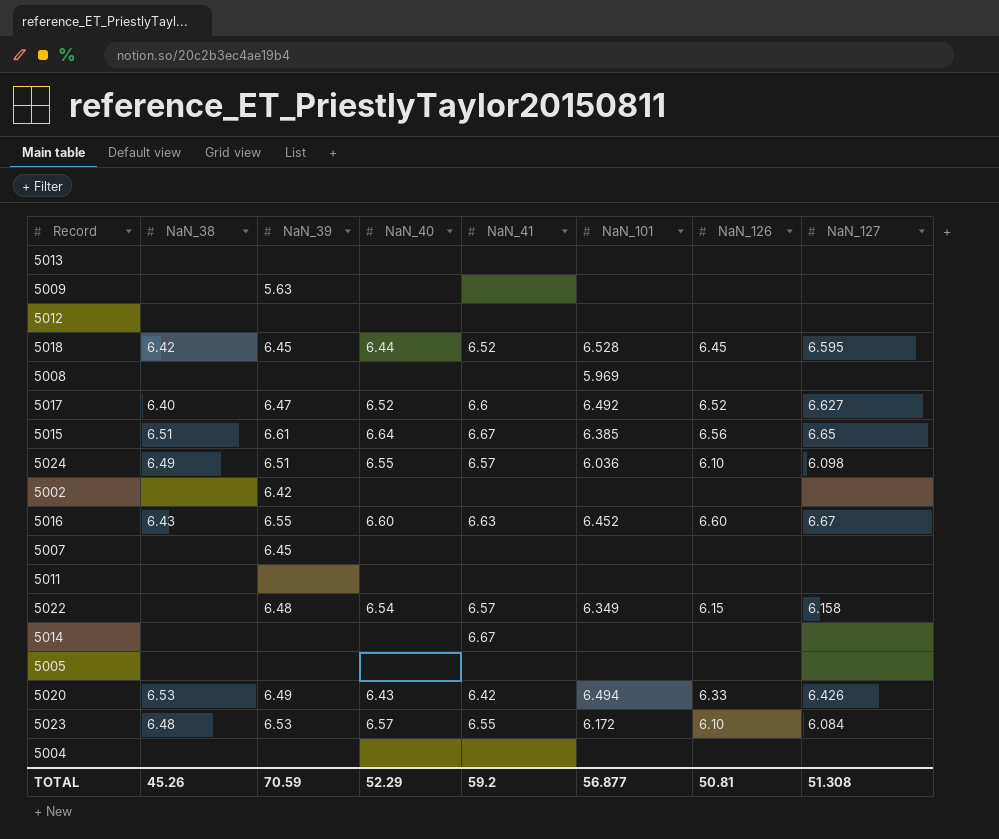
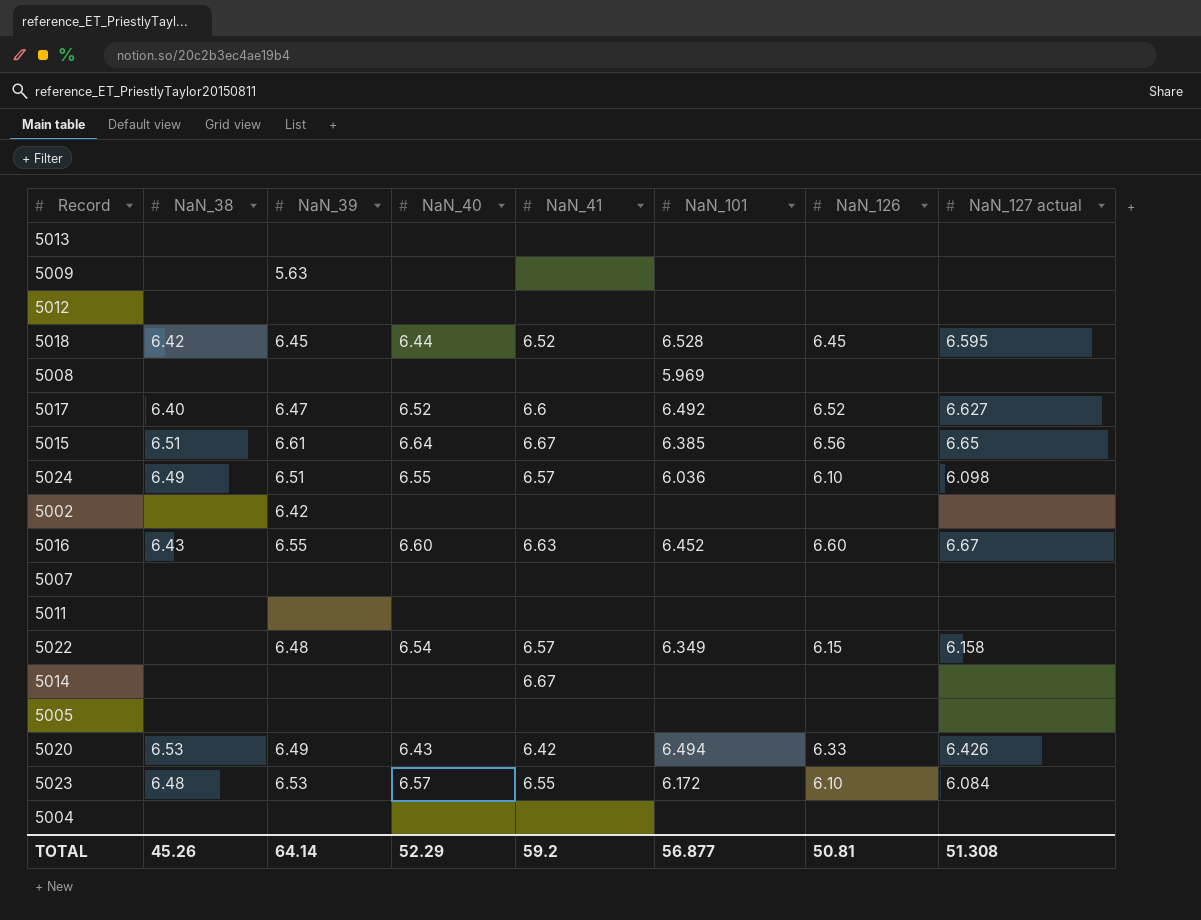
column name: NaN_127 -> NaN_127 actual
5007 | NaN_39: 6.45 -> none
TOTAL | NaN_39: 70.59 -> 64.14

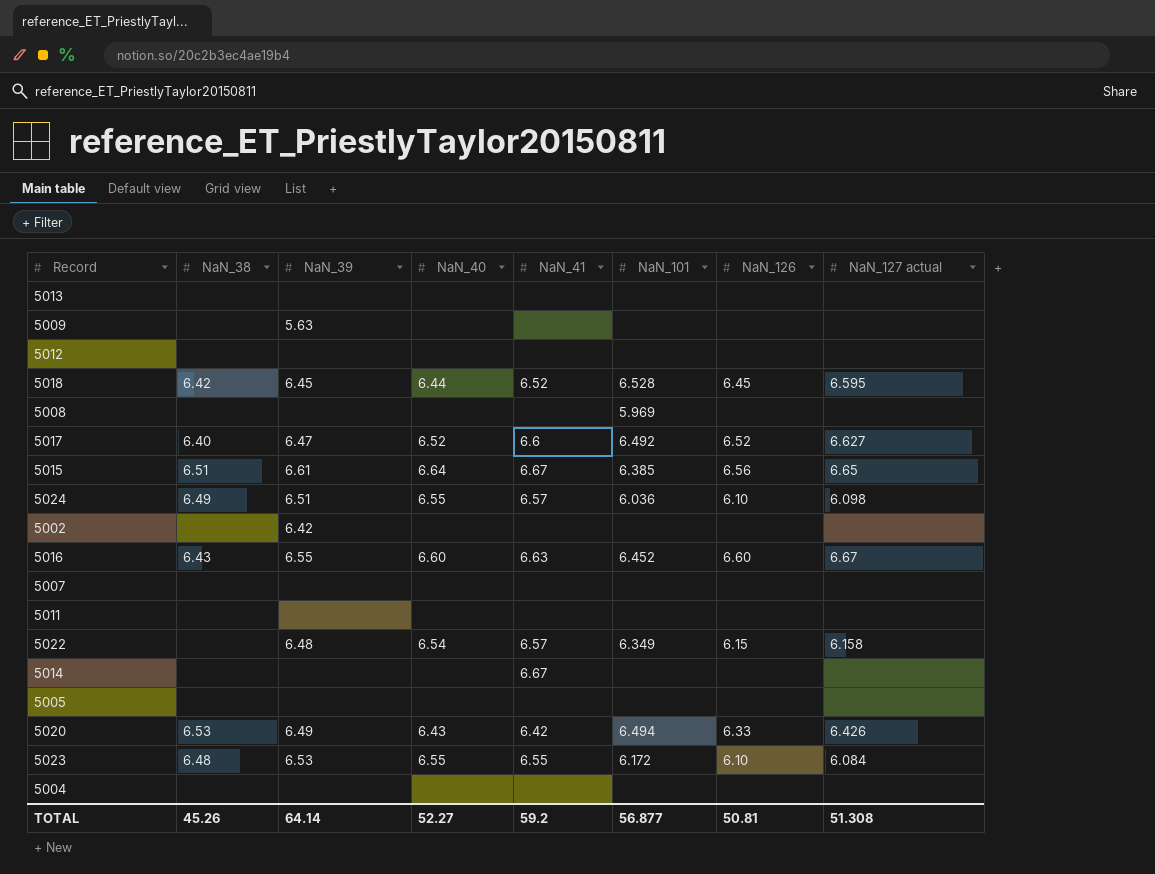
5023 | NaN_40: 6.57 -> 6.55
TOTAL | NaN_40: 52.29 -> 52.27

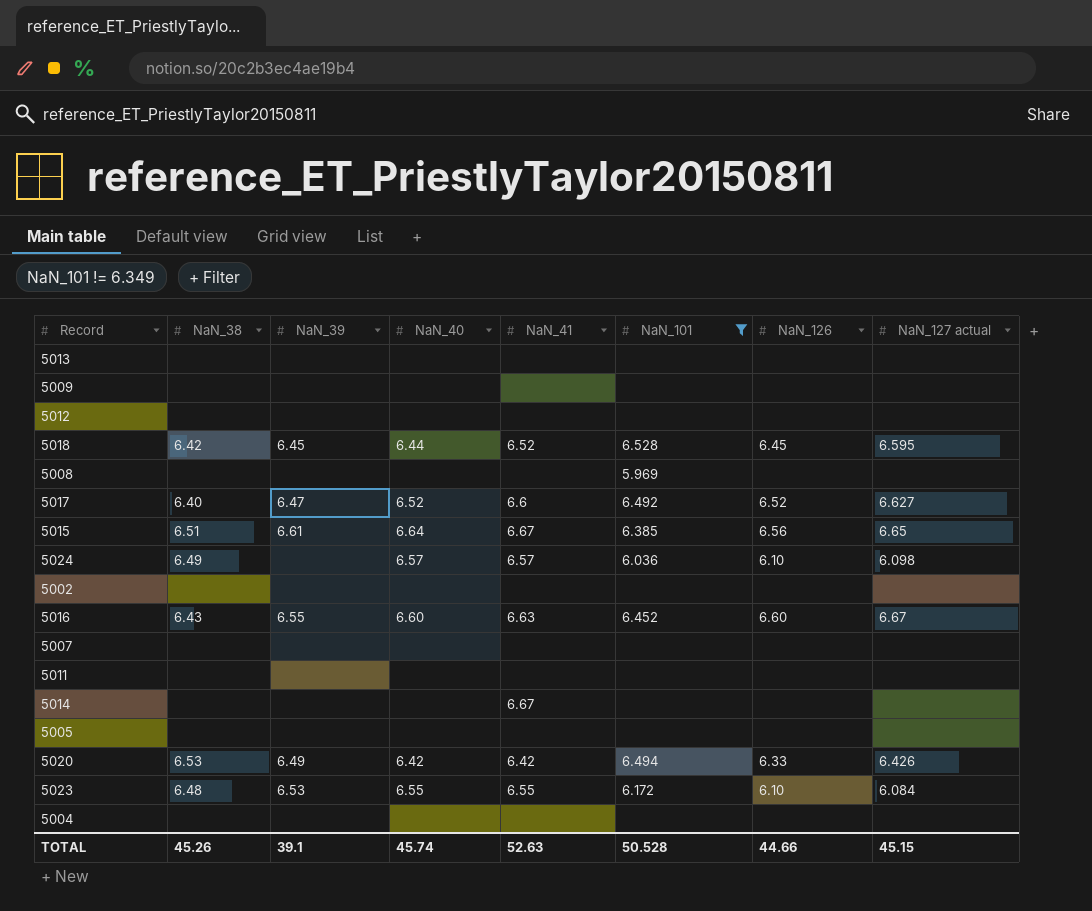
filter: none -> NaN_101 != 6.349
5009 | NaN_39: 5.63 -> none
5024 | NaN_39: 6.51 -> none
5024 | NaN_40: 6.55 -> 6.57
5002 | NaN_39: 6.42 -> none
5020 | NaN_40: 6.43 -> 6.42
TOTAL | NaN_39: 64.14 -> 39.1
TOTAL | NaN_40: 52.27 -> 45.74
TOTAL | NaN_41: 59.2 -> 52.63
TOTAL | NaN_101: 56.877 -> 50.528
TOTAL | NaN_126: 50.81 -> 44.66
TOTAL | NaN_127 actual: 51.308 -> 45.15

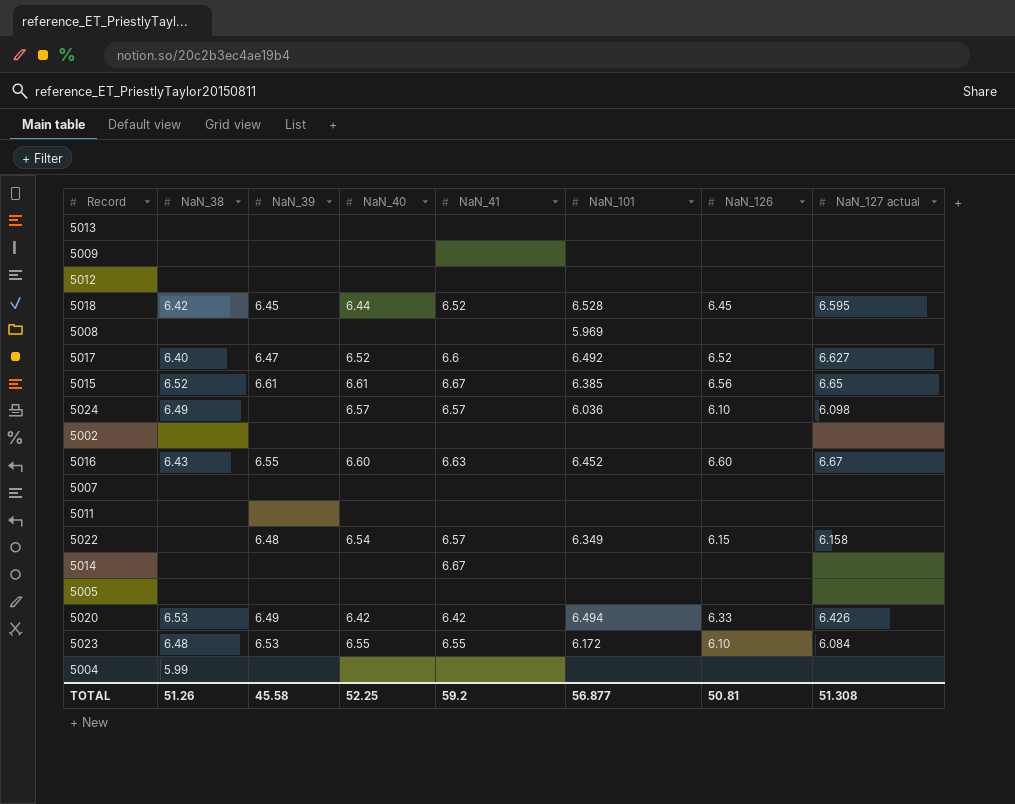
filter: NaN_101 != 6.349 -> none
5015 | NaN_38: 6.51 -> 6.52
5015 | NaN_40: 6.64 -> 6.61
5004 | NaN_38: none -> 5.99
TOTAL | NaN_38: 45.26 -> 51.26
TOTAL | NaN_39: 39.1 -> 45.58
TOTAL | NaN_40: 45.74 -> 52.25
TOTAL | NaN_41: 52.63 -> 59.2
TOTAL | NaN_101: 50.528 -> 56.877
TOTAL | NaN_126: 44.66 -> 50.81
TOTAL | NaN_127 actual: 45.15 -> 51.308

